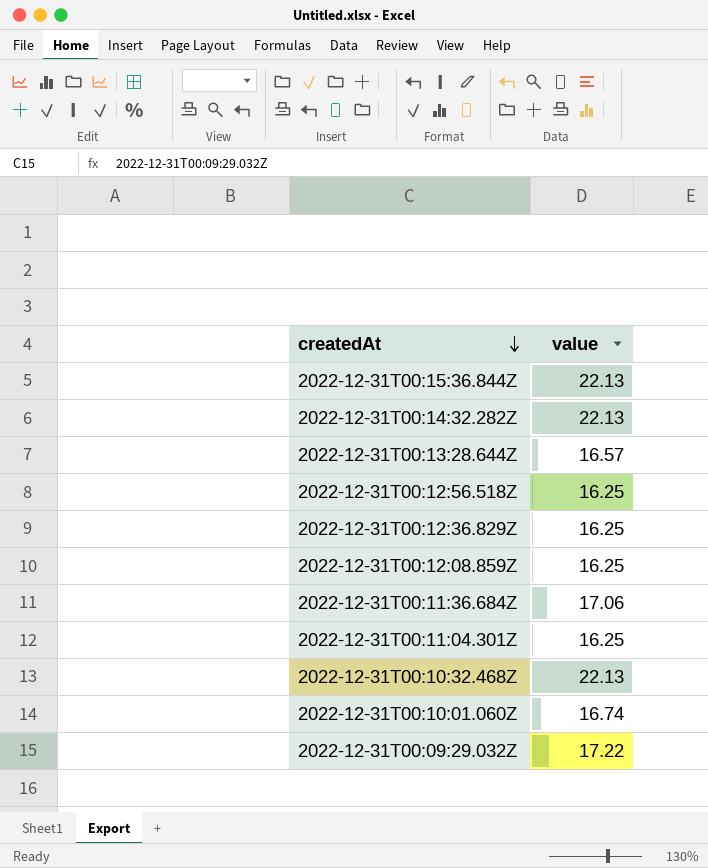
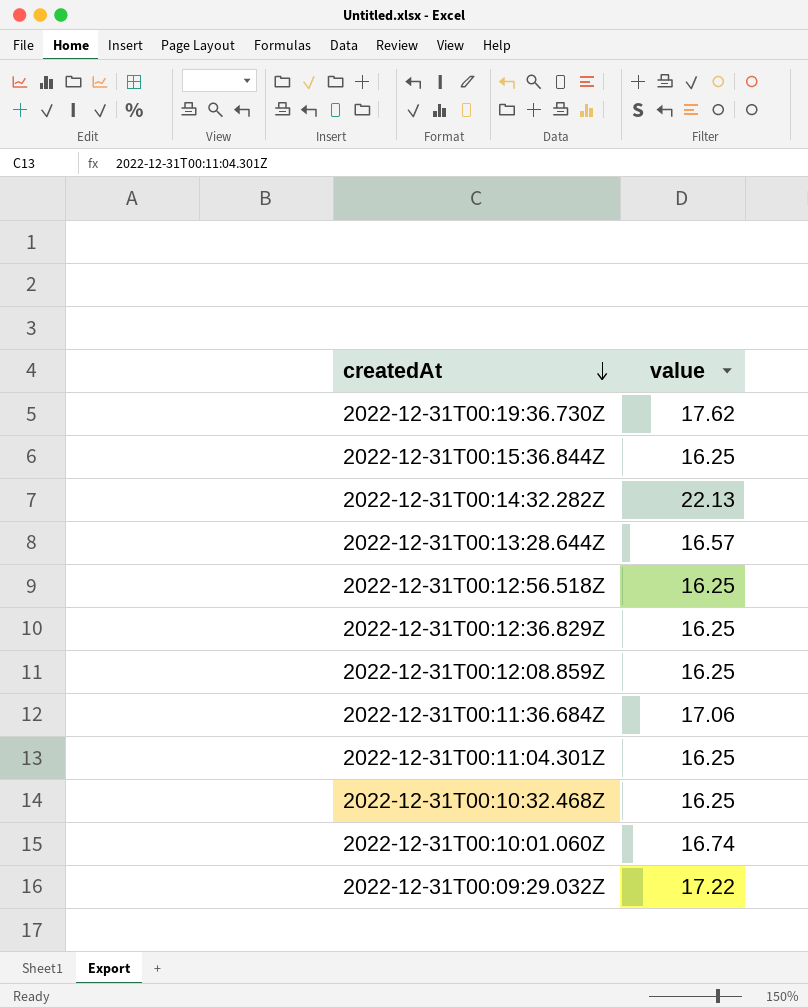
row 2022-12-31T00:19:36.730Z: none -> 17.62
2022-12-31T00:15:36.844Z | value: 22.13 -> 16.25
2022-12-31T00:10:32.468Z | value: 22.13 -> 16.25

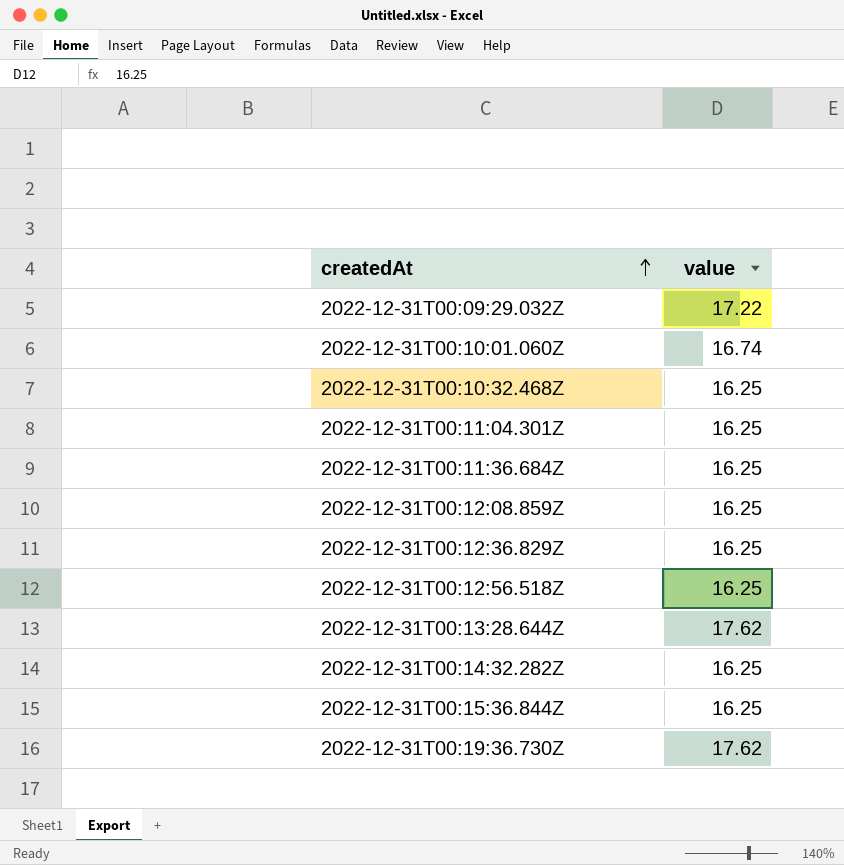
row order: createdAt descending -> createdAt ascending
2022-12-31T00:11:36.684Z | value: 17.06 -> 16.25
2022-12-31T00:13:28.644Z | value: 16.57 -> 17.62
2022-12-31T00:14:32.282Z | value: 22.13 -> 16.25

